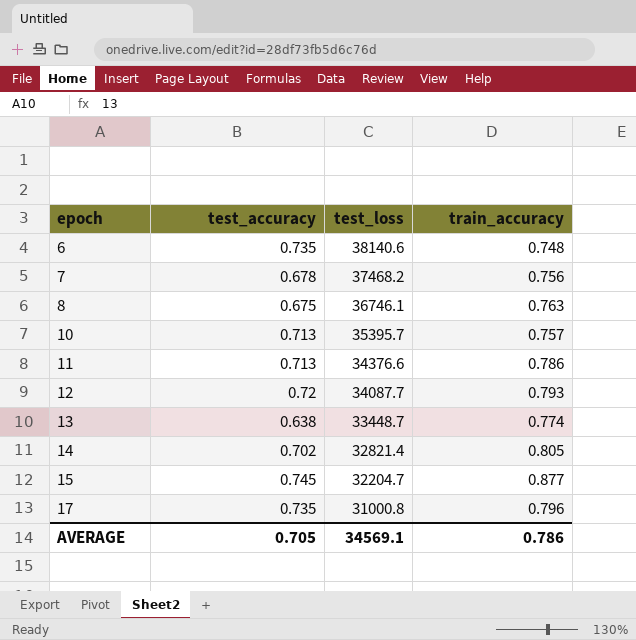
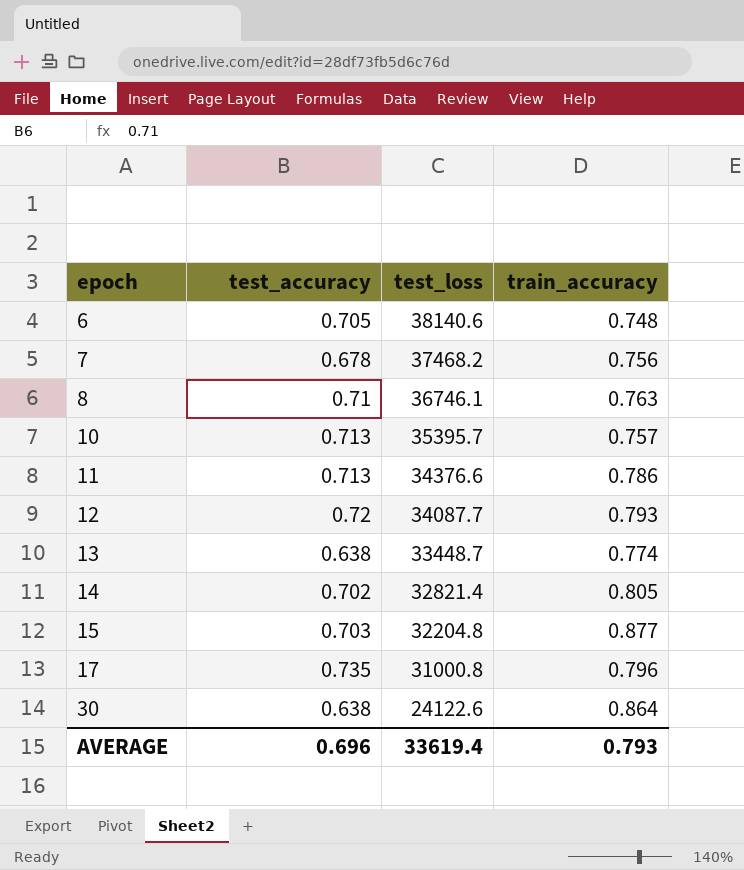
6 | test_accuracy: 0.735 -> 0.705
8 | test_accuracy: 0.675 -> 0.71
15 | test_accuracy: 0.745 -> 0.703
15 | test_loss: 32204.7 -> 32204.8
row 30: none -> 0.638 | 24122.6 | 0.864
AVERAGE | test_accuracy: 0.705 -> 0.696
AVERAGE | test_loss: 34569.1 -> 33619.4
AVERAGE | train_accuracy: 0.786 -> 0.793

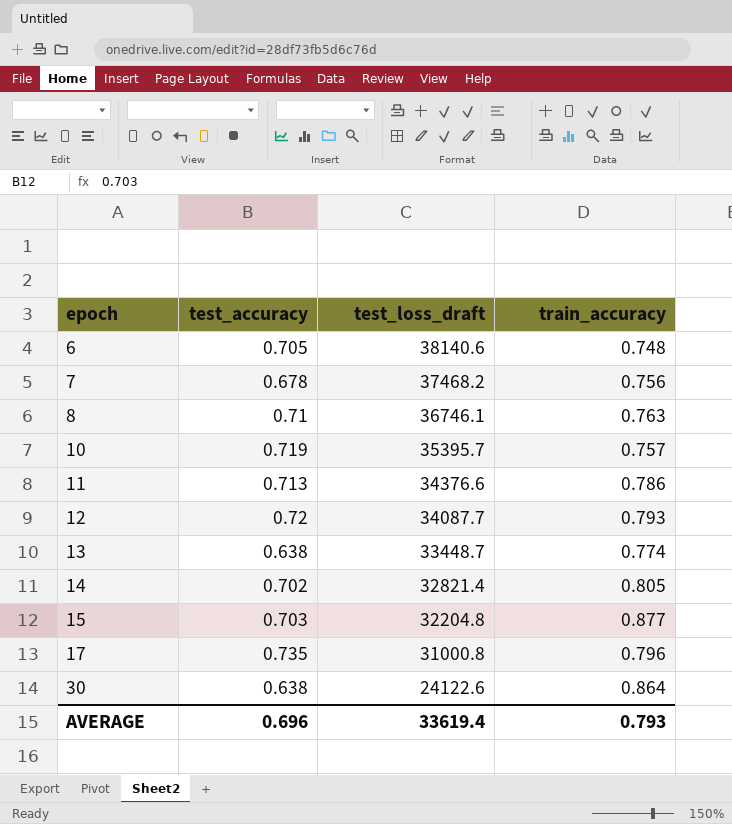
column name: test_loss -> test_loss_draft
10 | test_accuracy: 0.713 -> 0.719

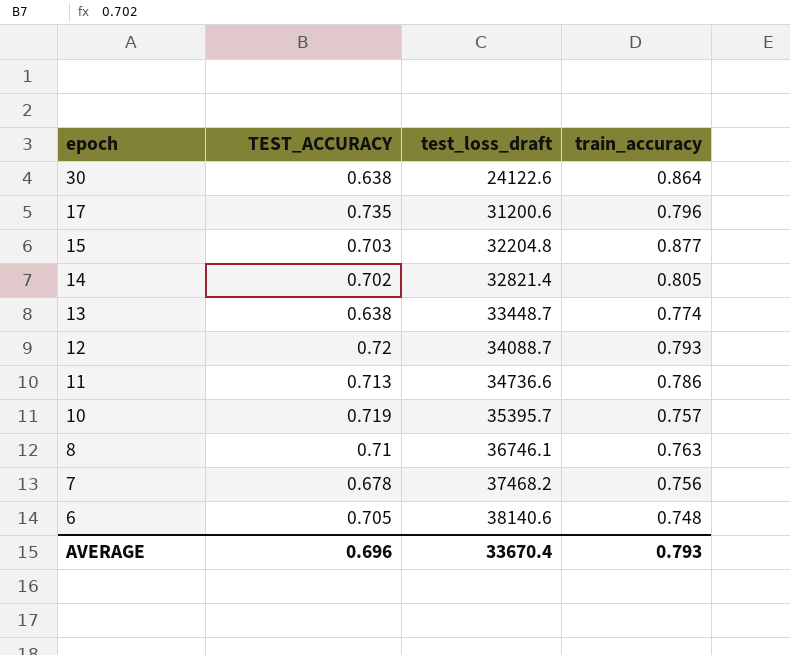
row order: epoch ascending -> epoch descending
column name: test_accuracy -> TEST_ACCURACY
17 | test_loss_draft: 31000.8 -> 31200.6
12 | test_loss_draft: 34087.7 -> 34088.7
11 | test_loss_draft: 34376.6 -> 34736.6
AVERAGE | test_loss_draft: 33619.4 -> 33670.4

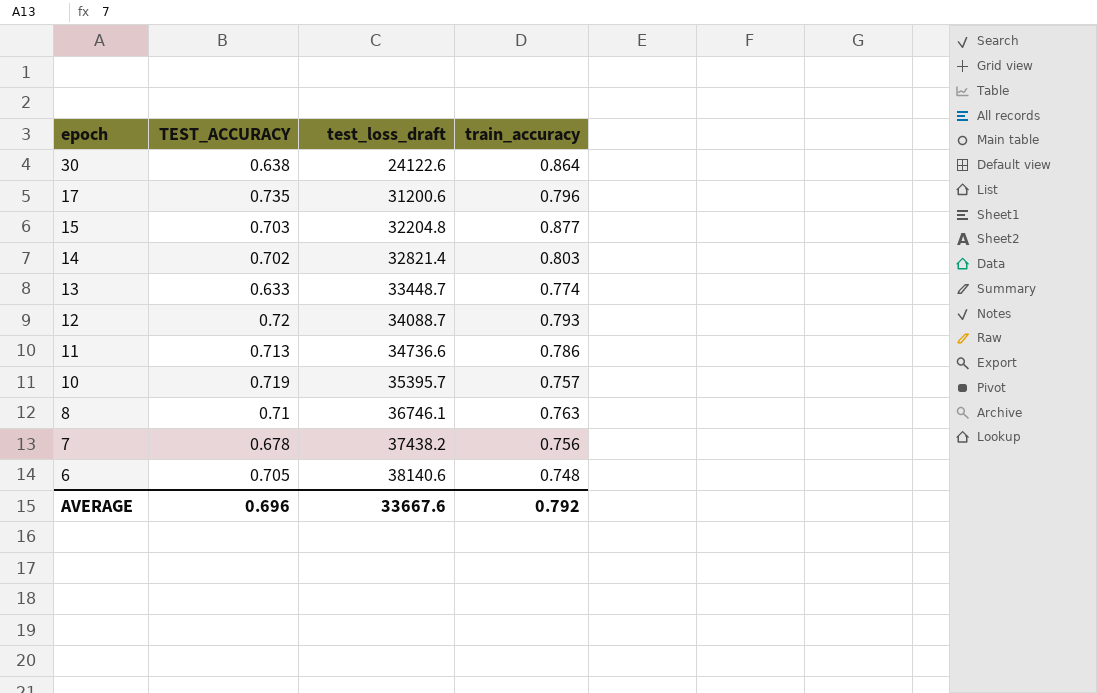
14 | train_accuracy: 0.805 -> 0.803
13 | TEST_ACCURACY: 0.638 -> 0.633
7 | test_loss_draft: 37468.2 -> 37438.2
AVERAGE | test_loss_draft: 33670.4 -> 33667.6
AVERAGE | train_accuracy: 0.793 -> 0.792

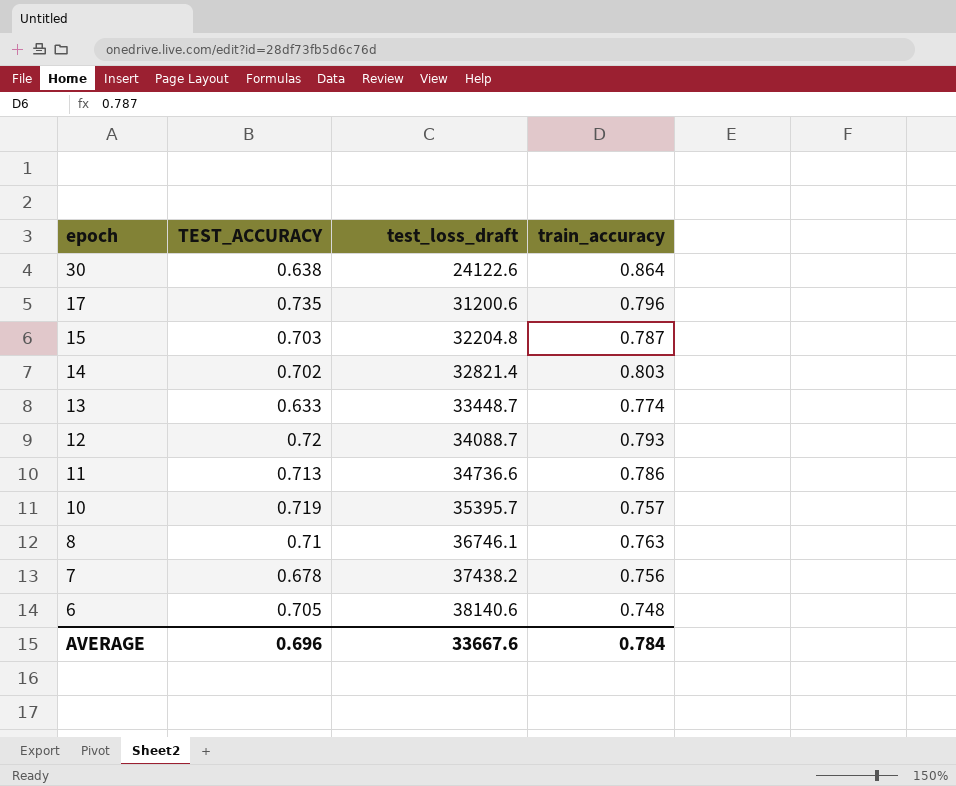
15 | train_accuracy: 0.877 -> 0.787
AVERAGE | train_accuracy: 0.792 -> 0.784

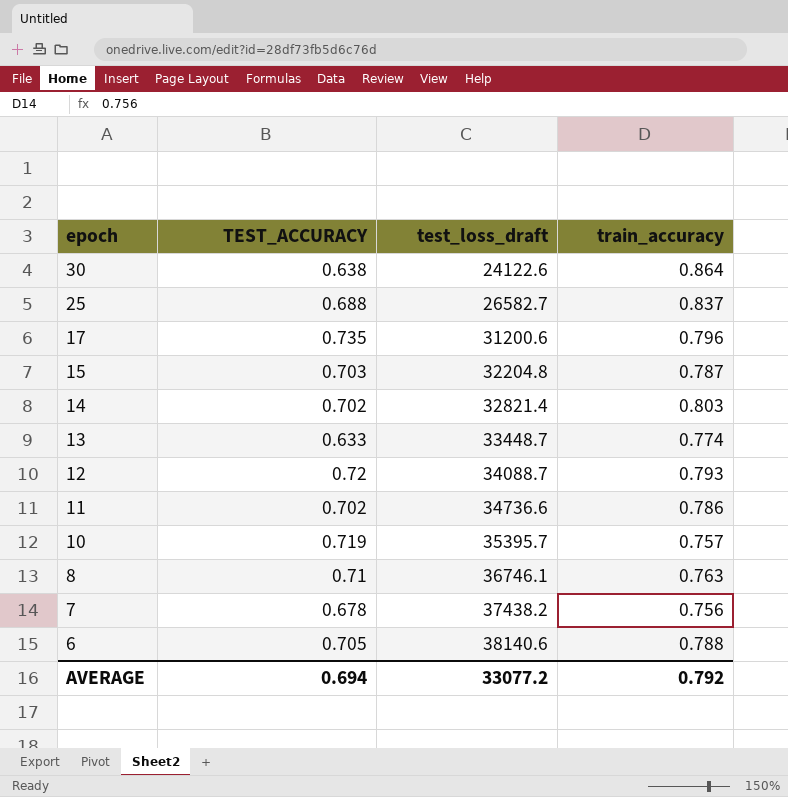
row 25: none -> 0.688 | 26582.7 | 0.837
11 | TEST_ACCURACY: 0.713 -> 0.702
6 | train_accuracy: 0.748 -> 0.788
AVERAGE | TEST_ACCURACY: 0.696 -> 0.694
AVERAGE | test_loss_draft: 33667.6 -> 33077.2
AVERAGE | train_accuracy: 0.784 -> 0.792

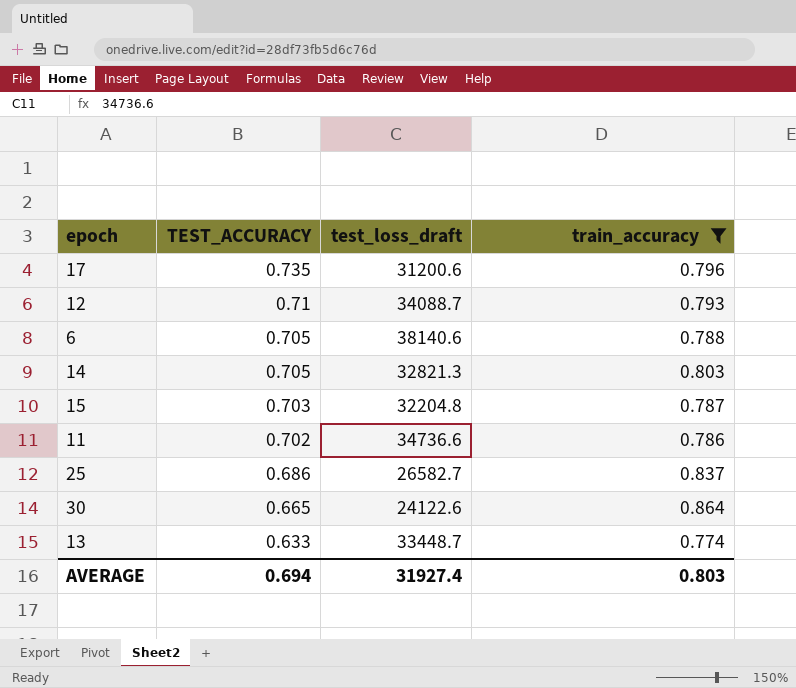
filter: none -> train_accuracy >= 0.774
row order: epoch descending -> TEST_ACCURACY descending
12 | TEST_ACCURACY: 0.72 -> 0.71
14 | TEST_ACCURACY: 0.702 -> 0.705
14 | test_loss_draft: 32821.4 -> 32821.3
25 | TEST_ACCURACY: 0.688 -> 0.686
30 | TEST_ACCURACY: 0.638 -> 0.665
AVERAGE | test_loss_draft: 33077.2 -> 31927.4
AVERAGE | train_accuracy: 0.792 -> 0.803

